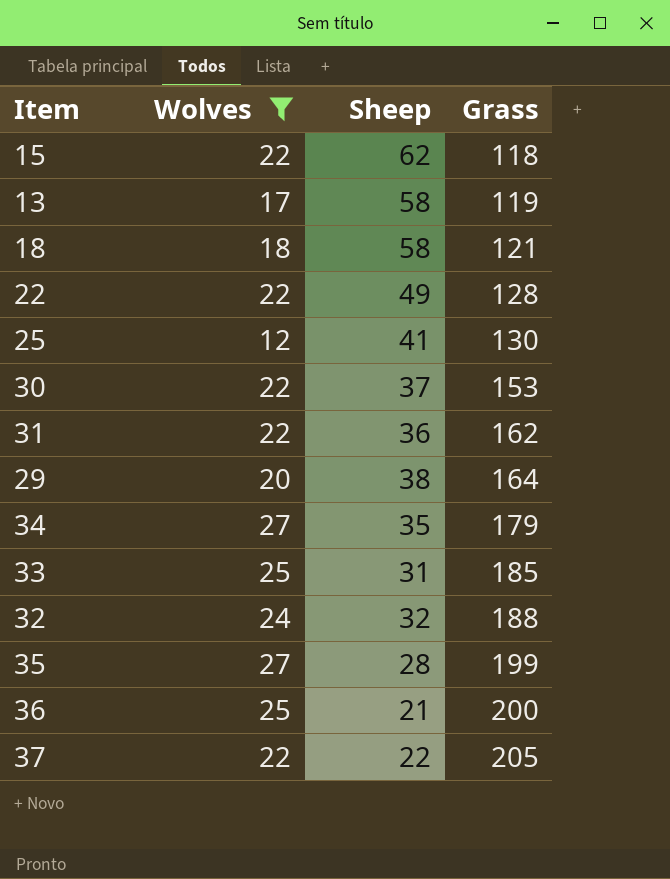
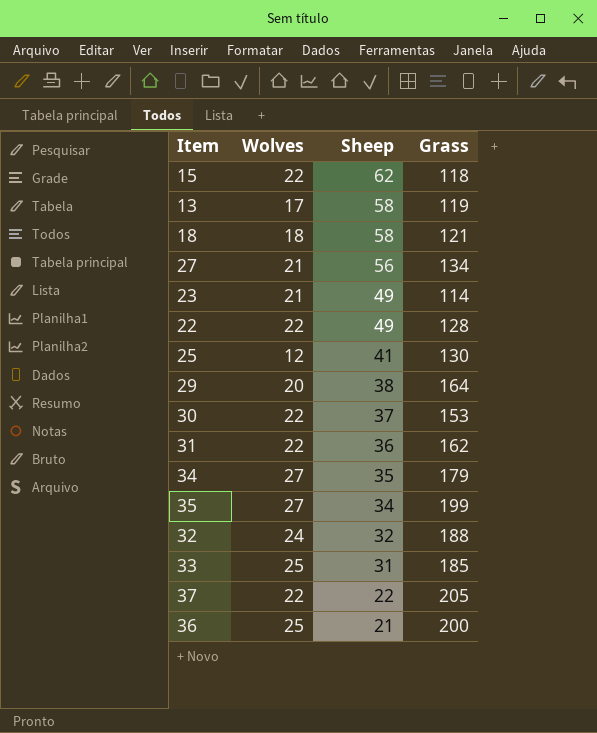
filter: Wolves != 21 -> none
row order: Grass ascending -> Sheep descending
35 | Sheep: 28 -> 34

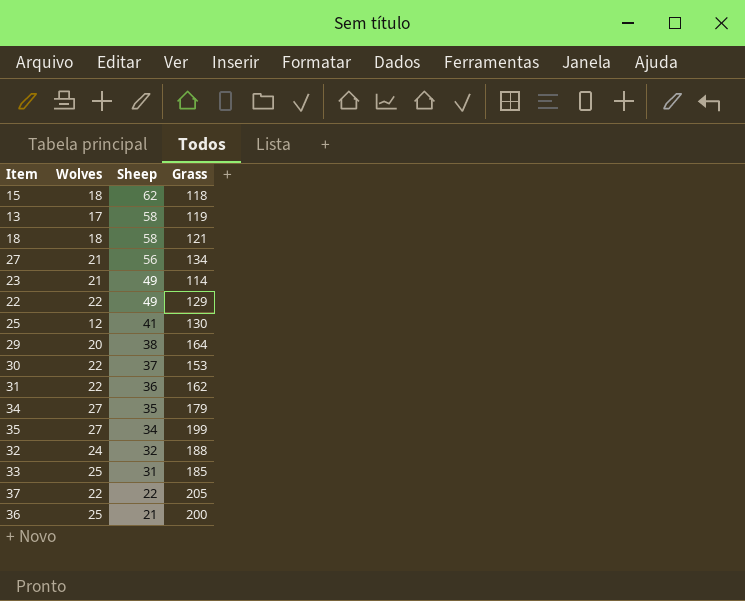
15 | Wolves: 22 -> 18
22 | Grass: 128 -> 129

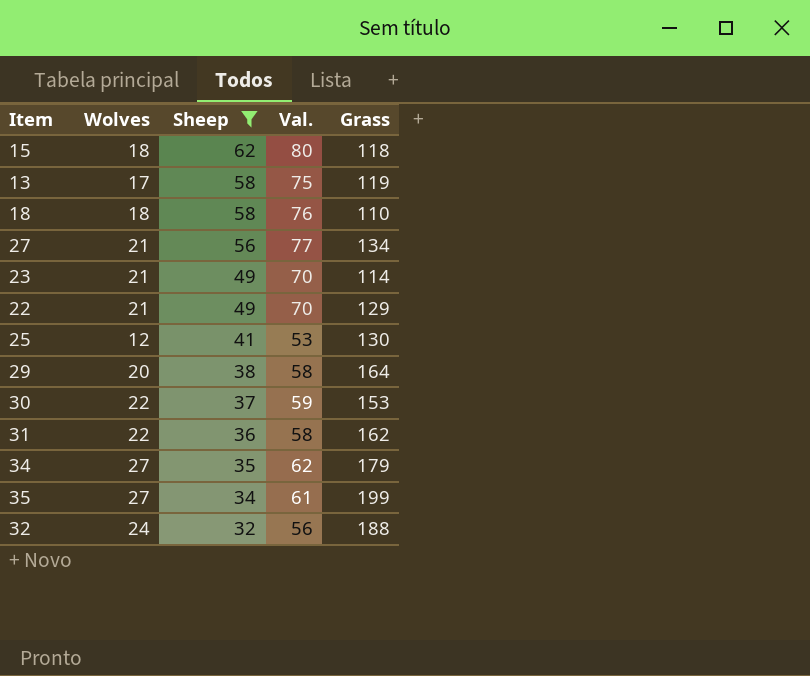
filter: none -> Sheep >= 32
column Val. | formula: none -> [Wolves] + [Sheep]
18 | Grass: 121 -> 110
22 | Wolves: 22 -> 21

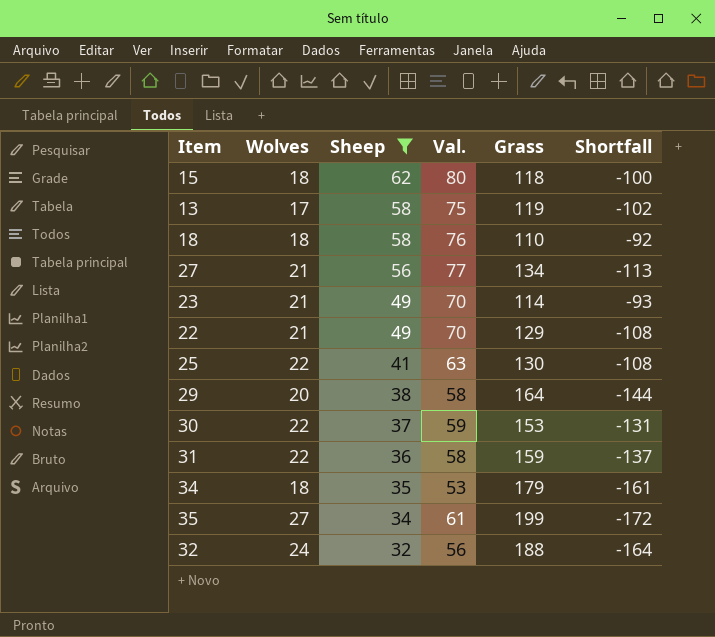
column Shortfall | formula: none -> [Wolves] - [Grass]
25 | Wolves: 12 -> 22
25 | Val.: 53 -> 63
31 | Grass: 162 -> 159
34 | Wolves: 27 -> 18
34 | Val.: 62 -> 53

